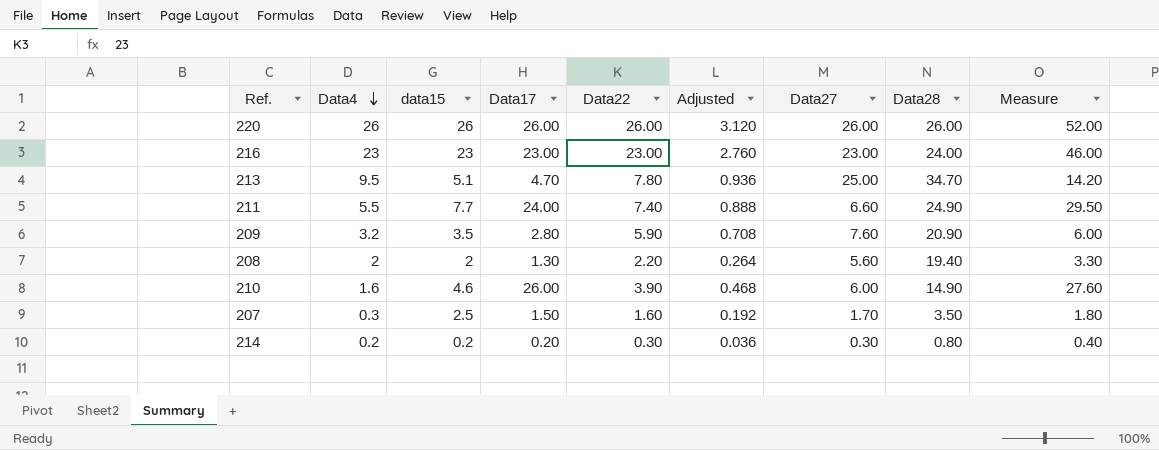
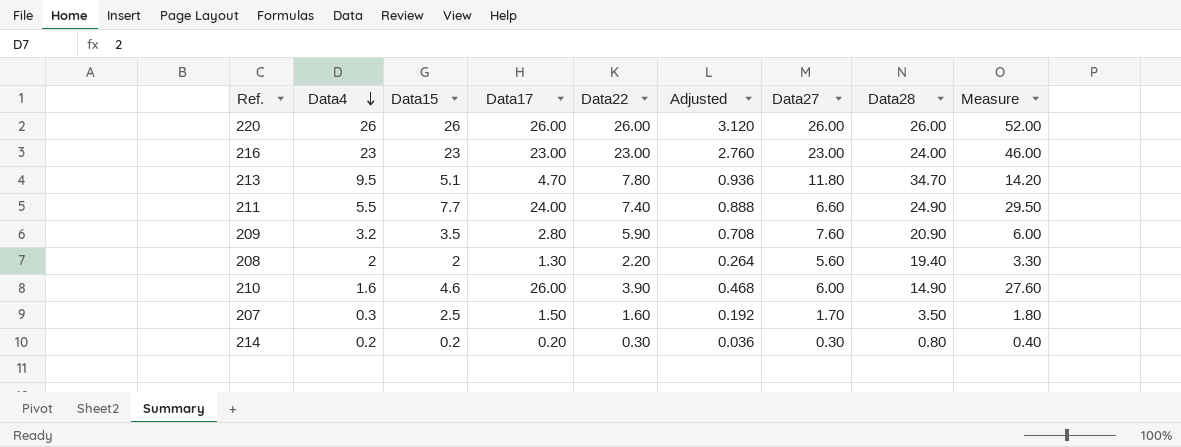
column name: data15 -> Data15
213 | Data27: 25.00 -> 11.80

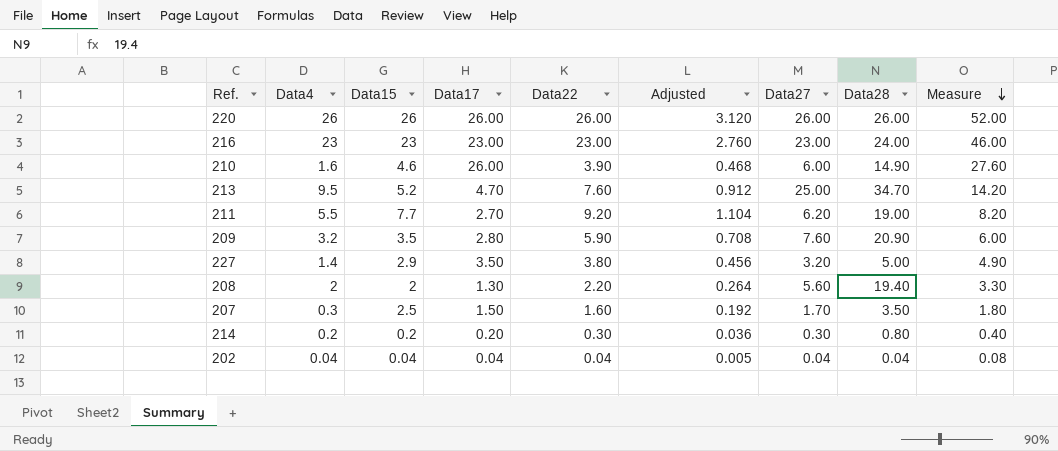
row order: Data4 descending -> Measure descending
213 | Data15: 5.1 -> 5.2
213 | Data22: 7.80 -> 7.60
213 | Adjusted: 0.936 -> 0.912
213 | Data27: 11.80 -> 25.00
211 | Data17: 24.00 -> 2.70
211 | Data22: 7.40 -> 9.20
211 | Adjusted: 0.888 -> 1.104
211 | Data27: 6.60 -> 6.20
211 | Data28: 24.90 -> 19.00
211 | Measure: 29.50 -> 8.20
row 227: none -> 1.4 | 2.9 | 3.50 | 3.80 | 0.456 | 3.20 | 5.00 | 4.90
row 202: none -> 0.04 | 0.04 | 0.04 | 0.04 | 0.005 | 0.04 | 0.04 | 0.08

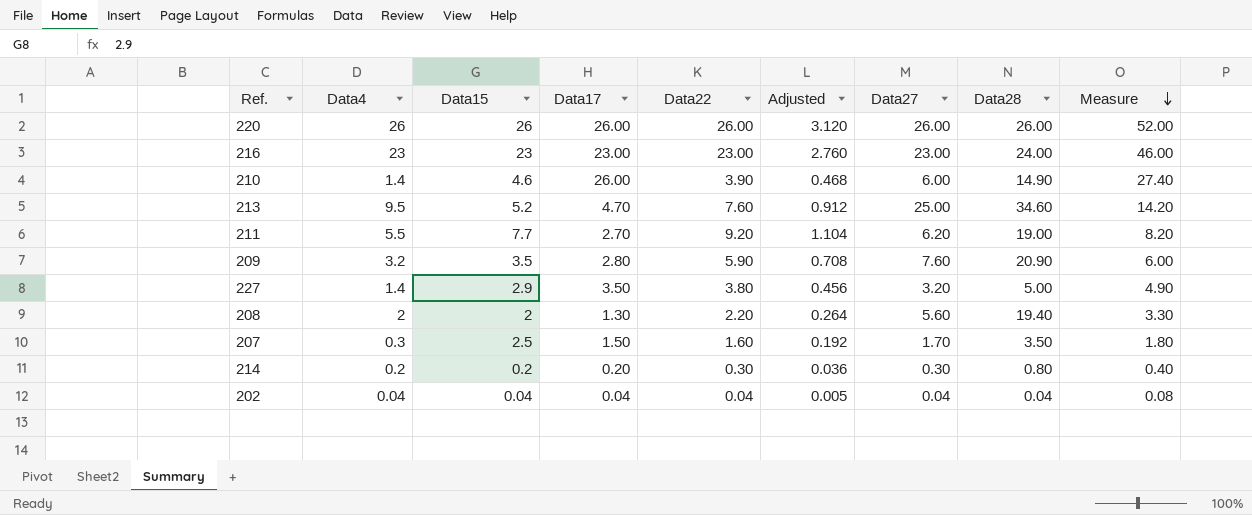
210 | Data4: 1.6 -> 1.4
210 | Measure: 27.60 -> 27.40
213 | Data28: 34.70 -> 34.60

